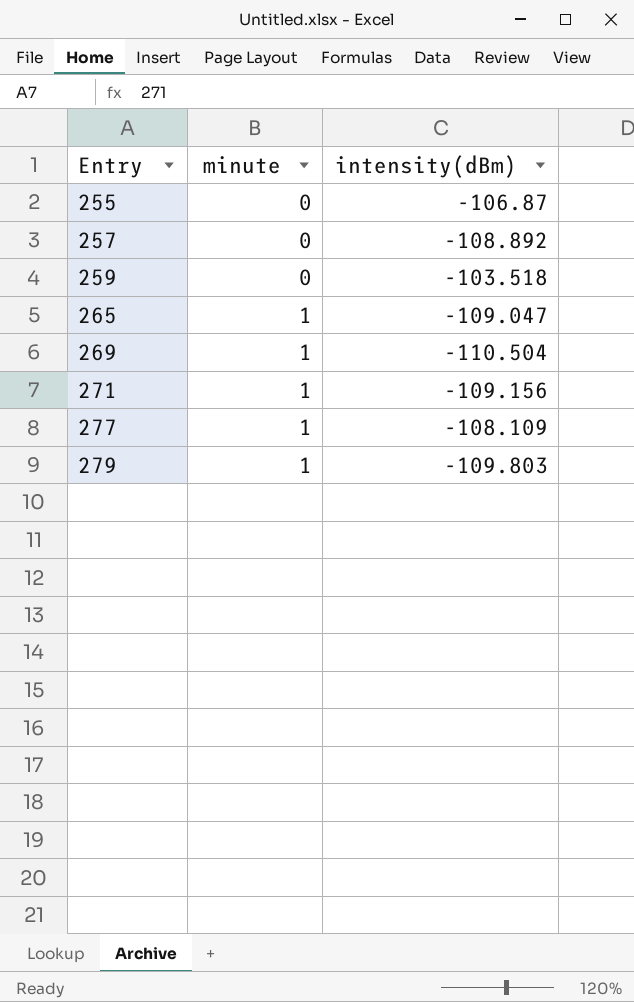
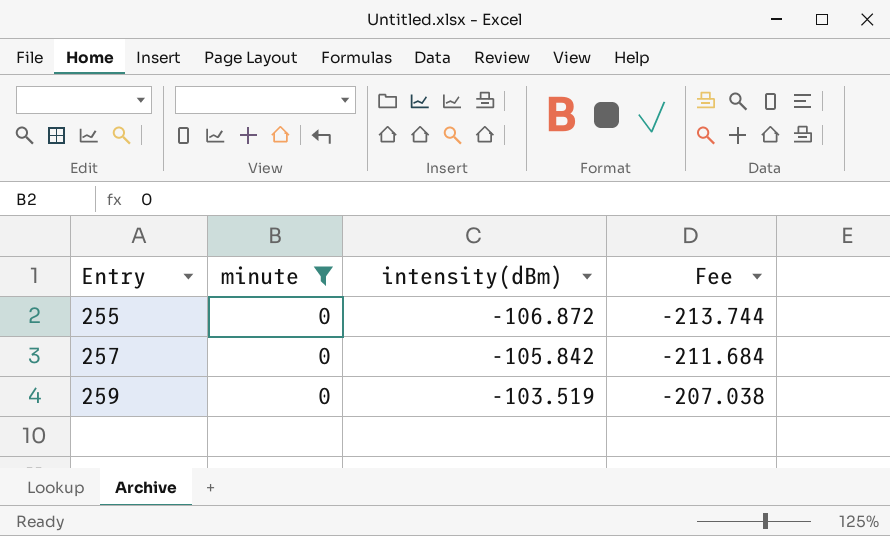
filter: none -> minute = 0
column Fee | formula: none -> [intensity(dBm)] * 2
255 | intensity(dBm): -106.87 -> -106.872
257 | intensity(dBm): -108.892 -> -105.842
259 | intensity(dBm): -103.518 -> -103.519

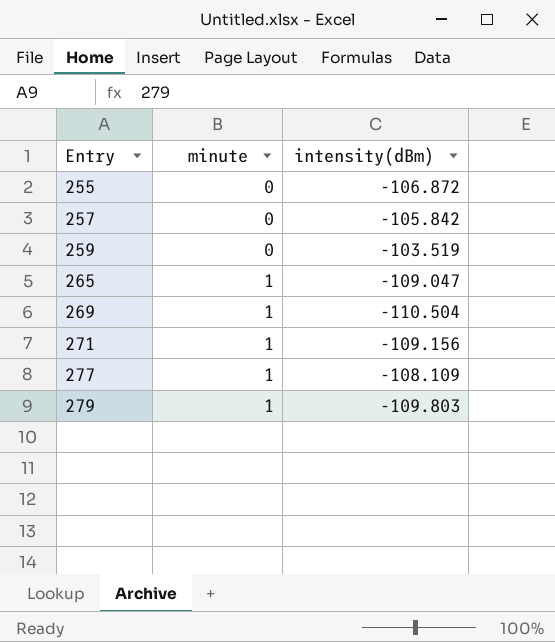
filter: minute = 0 -> none
column Fee | formula: [intensity(dBm)] * 2 -> none

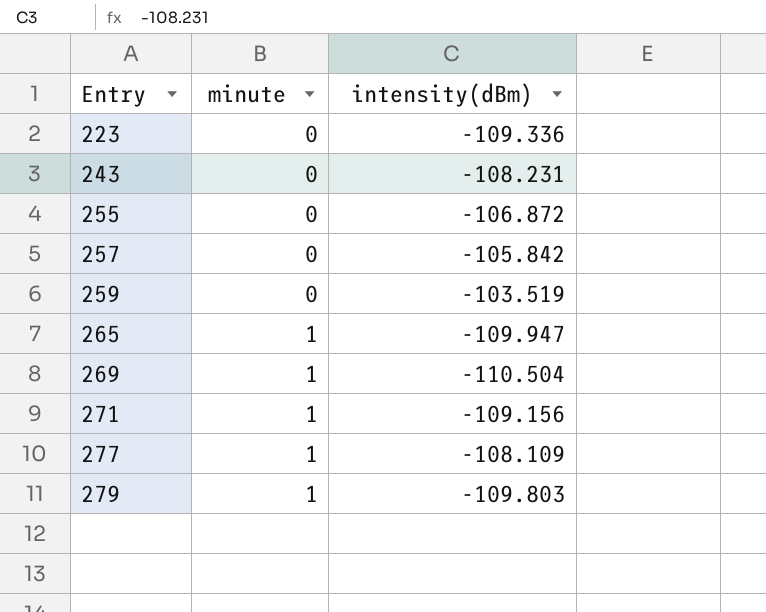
row 223: none -> 0 | -109.336
row 243: none -> 0 | -108.231
265 | intensity(dBm): -109.047 -> -109.947

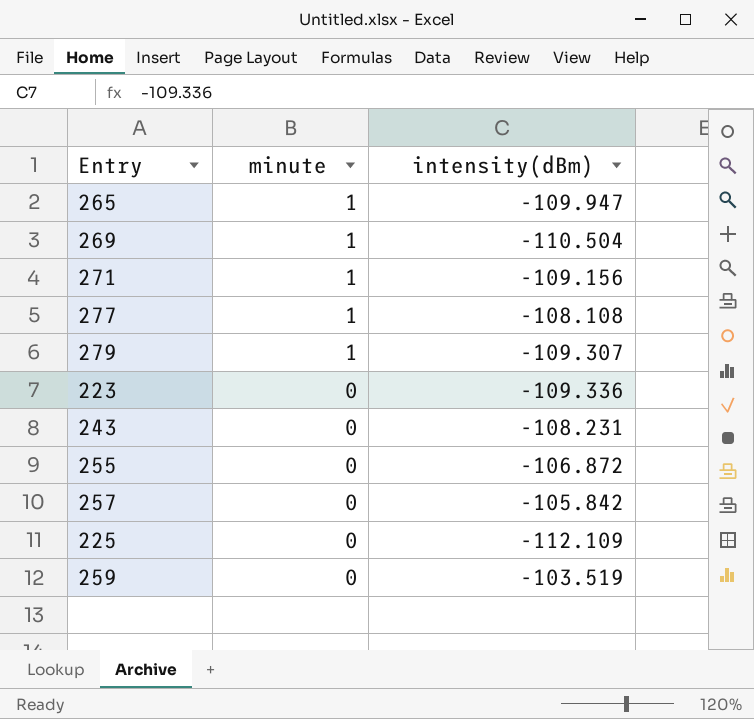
row order: Entry ascending -> minute descending
277 | intensity(dBm): -108.109 -> -108.108
279 | intensity(dBm): -109.803 -> -109.307
row 225: none -> 0 | -112.109

